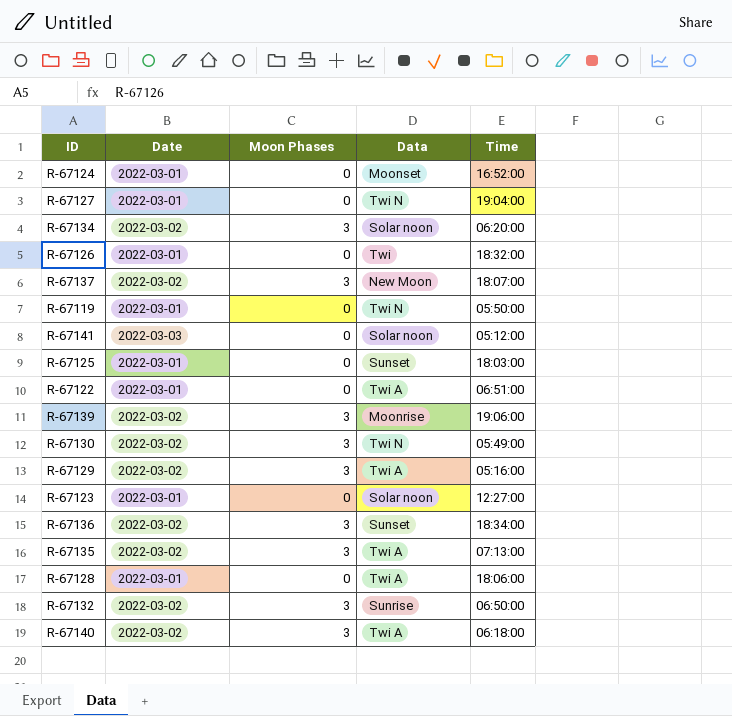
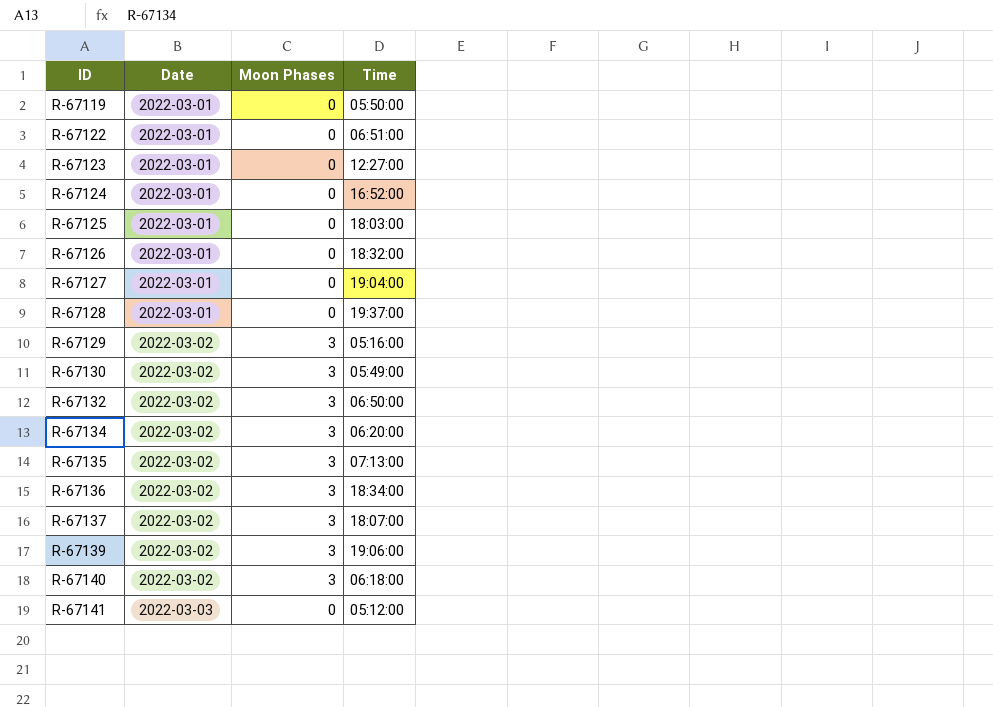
row order: none -> ID ascending
column Data | position: 4 -> none
R-67128 | Time: 18:06:00 -> 19:37:00

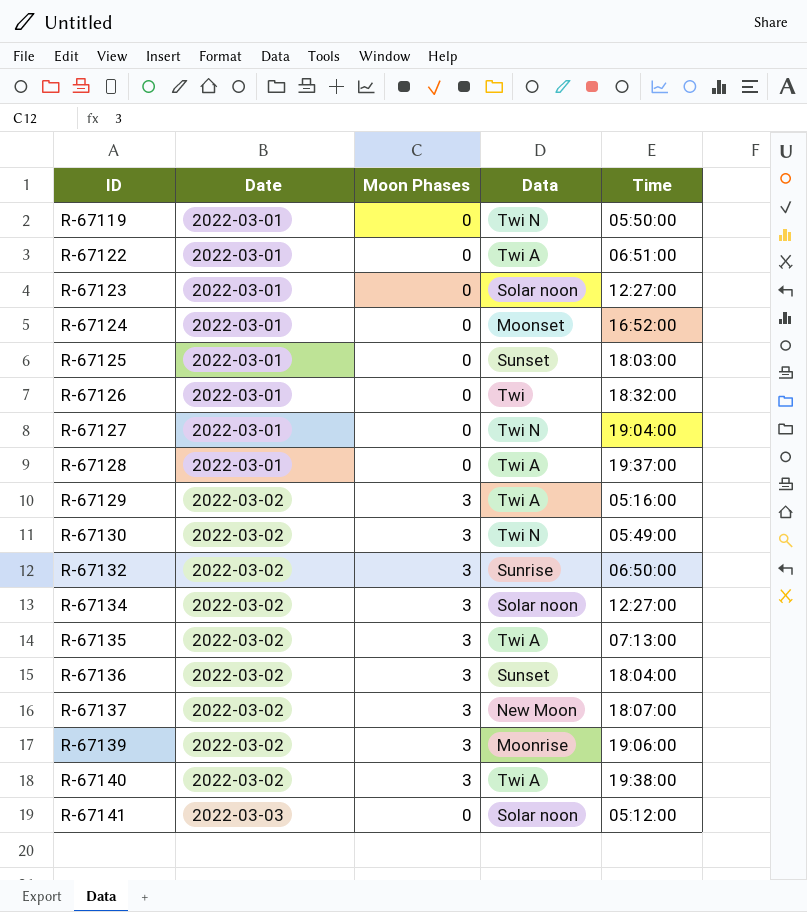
column Data | position: none -> 4
R-67134 | Time: 06:20:00 -> 12:27:00
R-67136 | Time: 18:34:00 -> 18:04:00
R-67140 | Time: 06:18:00 -> 19:38:00

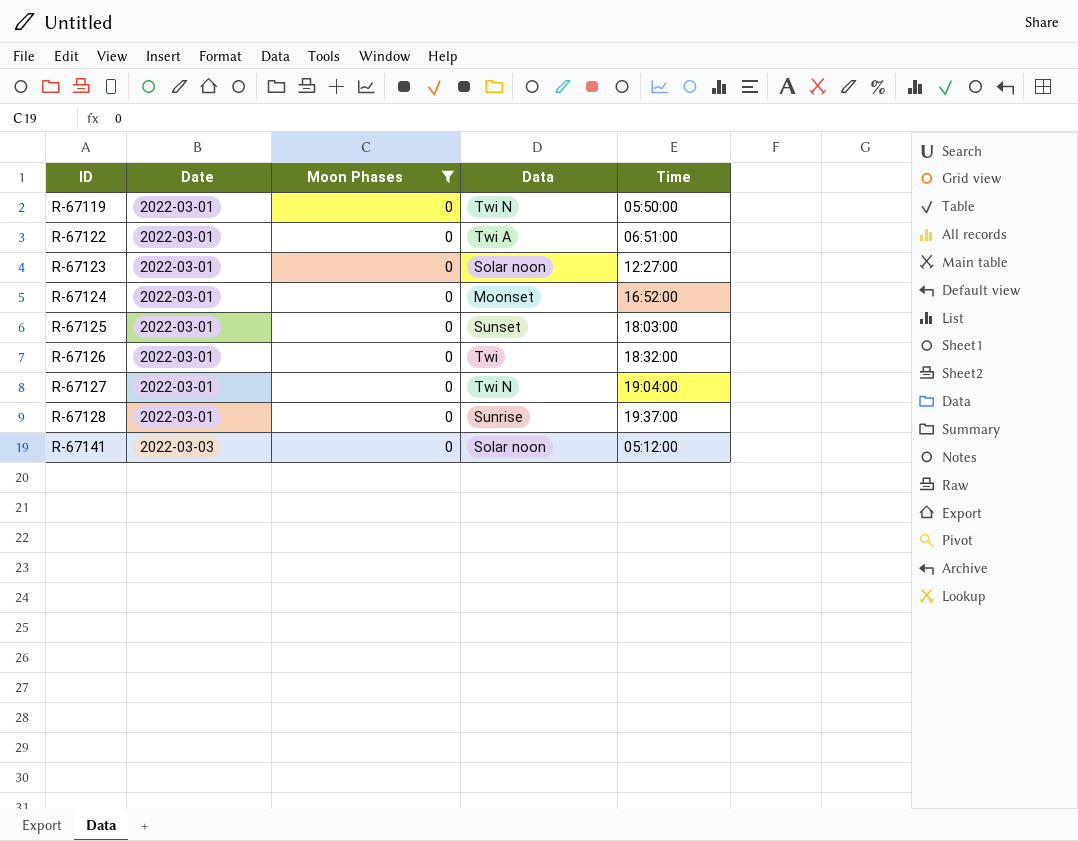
filter: none -> Moon Phases = 0
R-67128 | Data: Twi A -> Sunrise

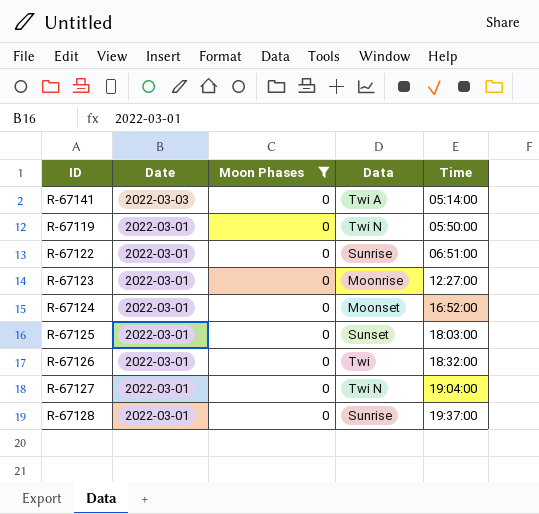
row order: ID ascending -> Date descending
R-67141 | Data: Solar noon -> Twi A
R-67141 | Time: 05:12:00 -> 05:14:00
R-67122 | Data: Twi A -> Sunrise
R-67123 | Data: Solar noon -> Moonrise

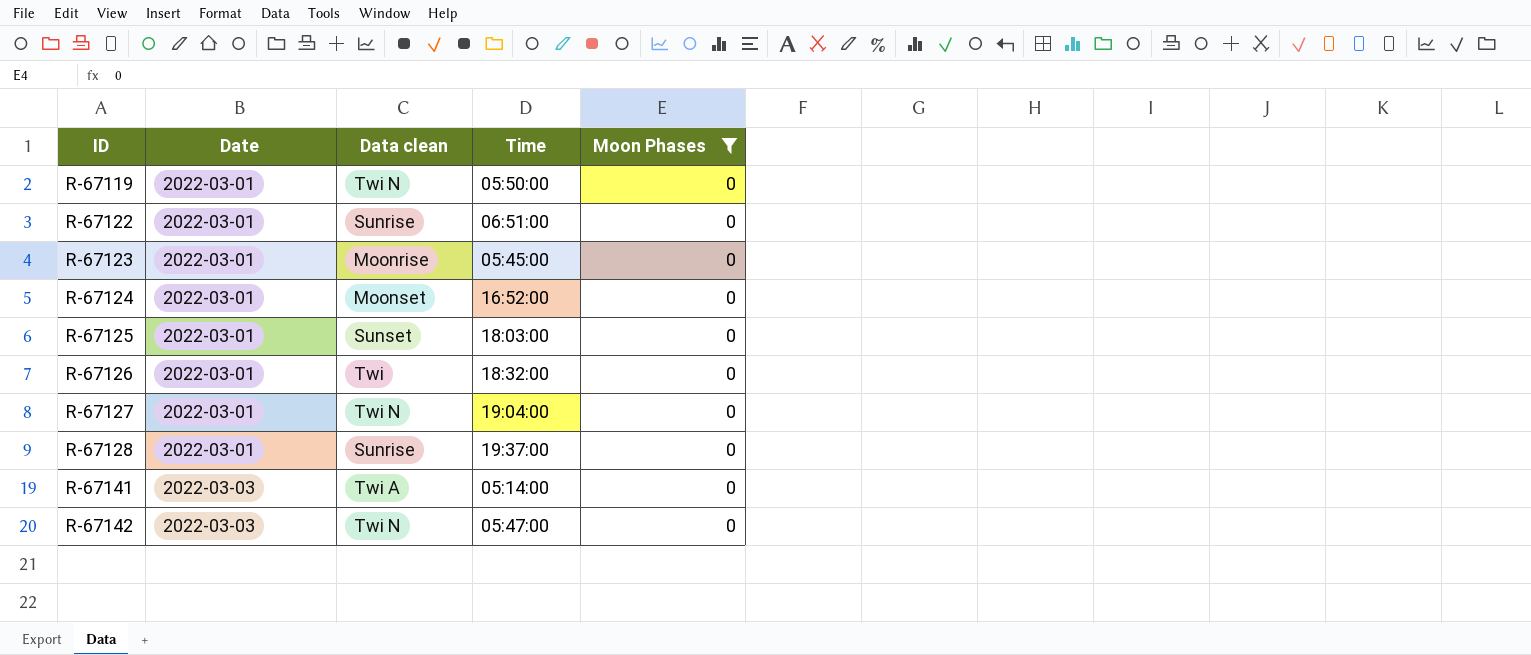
row order: Date descending -> ID ascending
column name: Data -> Data clean
column Moon Phases | position: 3 -> 5
R-67123 | Time: 12:27:00 -> 05:45:00
row R-67142: none -> 2022-03-03 | Twi N | 05:47:00 | 0

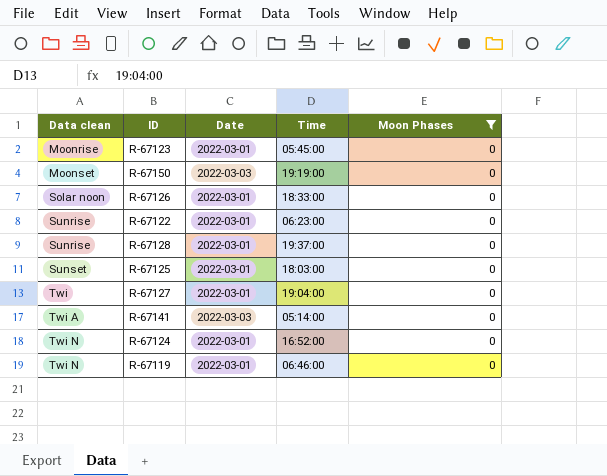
row order: ID ascending -> Data clean ascending
column Data clean | position: 3 -> 1
row R-67142: 2022-03-03 | Twi N | 05:47:00 | 0 -> none
row R-67150: none -> Moonset | 2022-03-03 | 19:19:00 | 0
R-67126 | Data clean: Twi -> Solar noon
R-67126 | Time: 18:32:00 -> 18:33:00
R-67122 | Time: 06:51:00 -> 06:23:00
R-67127 | Data clean: Twi N -> Twi
R-67124 | Data clean: Moonset -> Twi N
R-67119 | Time: 05:50:00 -> 06:46:00

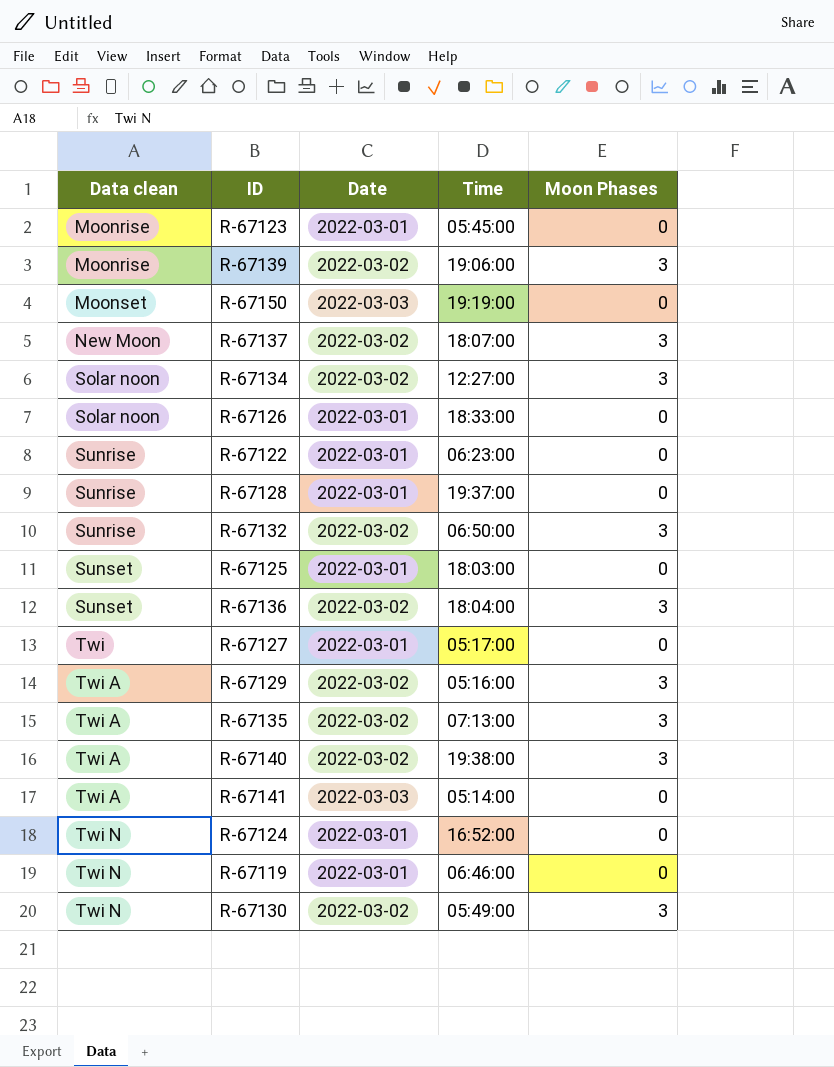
filter: Moon Phases = 0 -> none
R-67127 | Time: 19:04:00 -> 05:17:00

